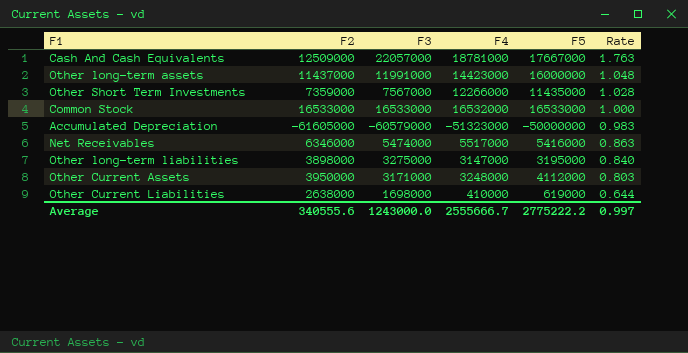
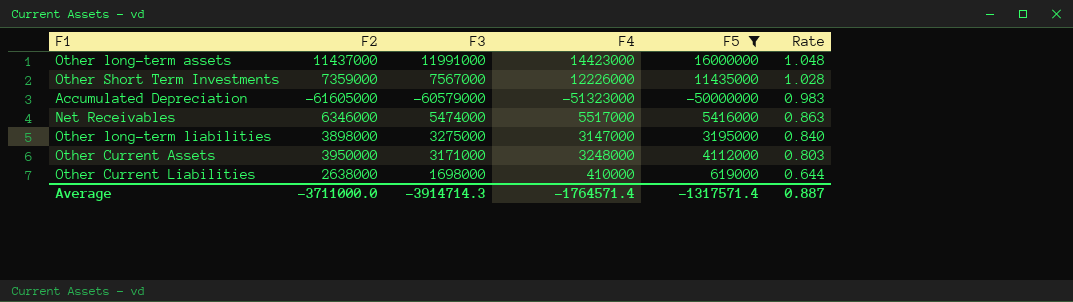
filter: none -> F5 <= 16000000
Other Short Term Investments | F4: 12266000 -> 12226000
Average | F2: 340555.6 -> -3711000.0
Average | F3: 1243000.0 -> -3914714.3
Average | F4: 2555666.7 -> -1764571.4
Average | F5: 2775222.2 -> -1317571.4
Average | Rate: 0.997 -> 0.887

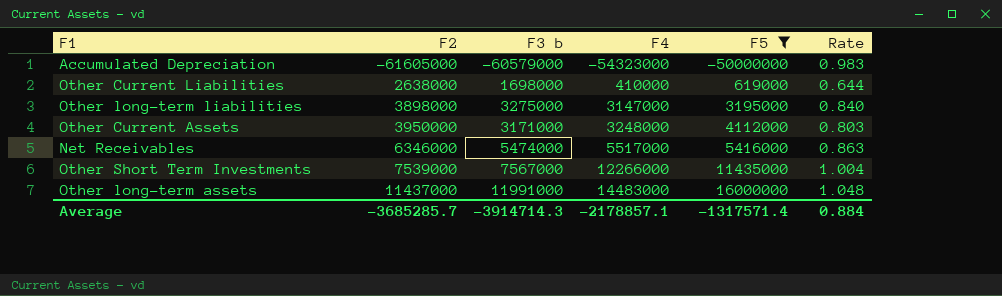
row order: Rate descending -> F2 ascending
column name: F3 -> F3 b
Accumulated Depreciation | F4: -51323000 -> -54323000
Other Short Term Investments | F2: 7359000 -> 7539000
Other Short Term Investments | F4: 12226000 -> 12266000
Other Short Term Investments | Rate: 1.028 -> 1.004
Other long-term assets | F4: 14423000 -> 14483000
Average | F2: -3711000.0 -> -3685285.7
Average | F4: -1764571.4 -> -2178857.1
Average | Rate: 0.887 -> 0.884

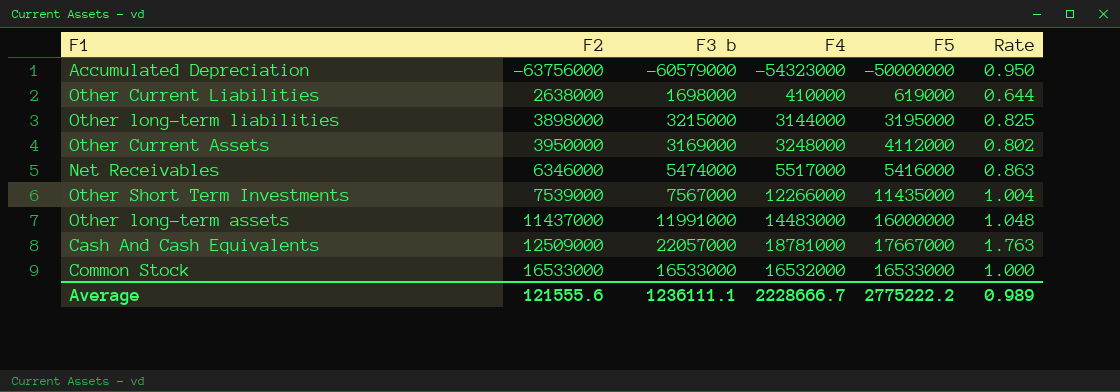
filter: F5 <= 16000000 -> none
Accumulated Depreciation | F2: -61605000 -> -63756000
Accumulated Depreciation | Rate: 0.983 -> 0.950
Other long-term liabilities | F3 b: 3275000 -> 3215000
Other long-term liabilities | F4: 3147000 -> 3144000
Other long-term liabilities | Rate: 0.840 -> 0.825
Other Current Assets | F3 b: 3171000 -> 3169000
Other Current Assets | Rate: 0.803 -> 0.802
Average | F2: -3685285.7 -> 121555.6
Average | F3 b: -3914714.3 -> 1236111.1
Average | F4: -2178857.1 -> 2228666.7
Average | F5: -1317571.4 -> 2775222.2
Average | Rate: 0.884 -> 0.989

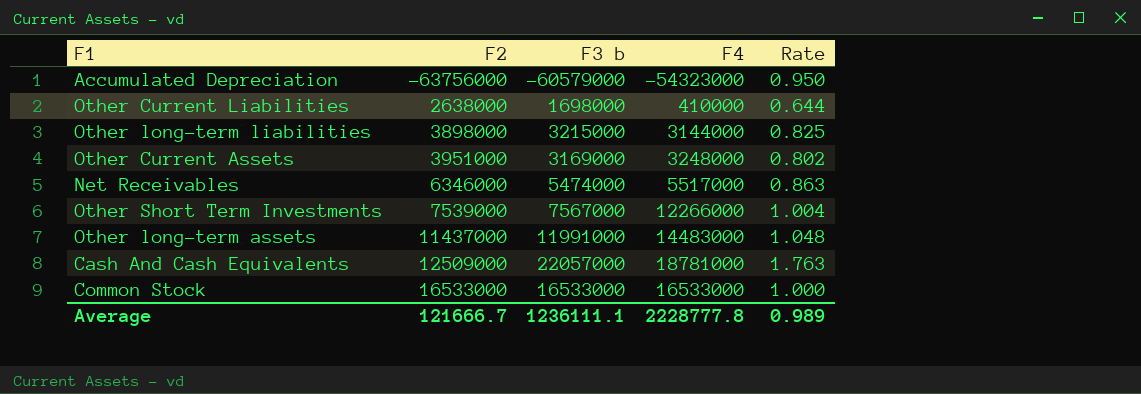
column F5 | position: 5 -> none
Other Current Assets | F2: 3950000 -> 3951000
Common Stock | F4: 16532000 -> 16533000
Average | F2: 121555.6 -> 121666.7
Average | F4: 2228666.7 -> 2228777.8

